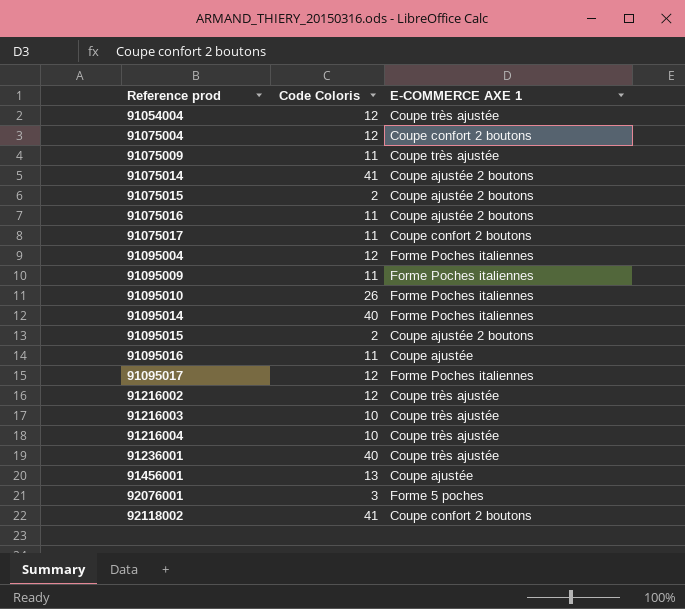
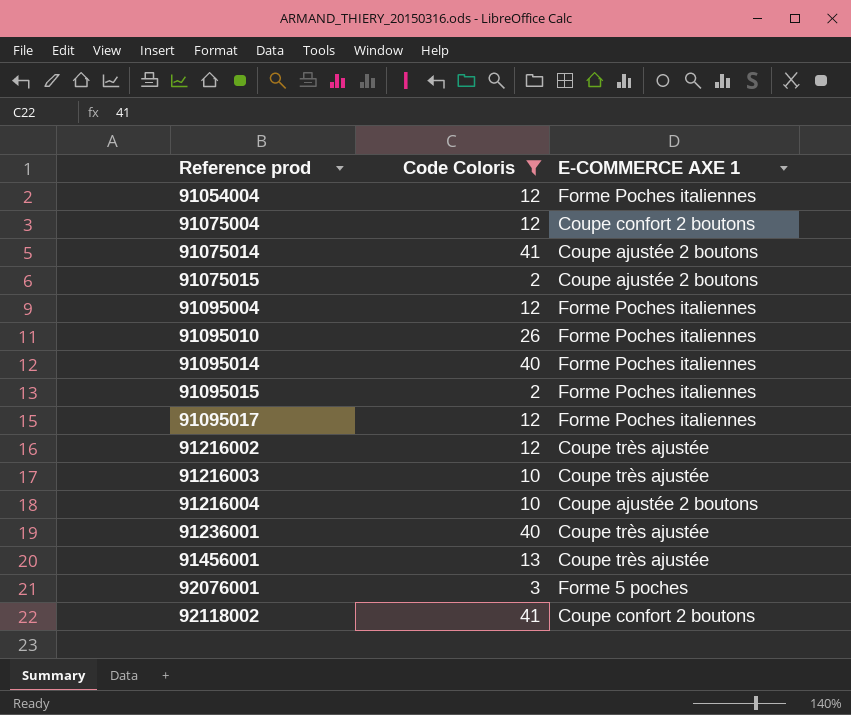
filter: none -> Code Coloris != 11
91054004 | E-COMMERCE AXE 1: Coupe très ajustée -> Forme Poches italiennes
91095015 | E-COMMERCE AXE 1: Coupe ajustée 2 boutons -> Forme Poches italiennes
91216004 | E-COMMERCE AXE 1: Coupe très ajustée -> Coupe ajustée 2 boutons
91456001 | E-COMMERCE AXE 1: Coupe ajustée -> Coupe très ajustée

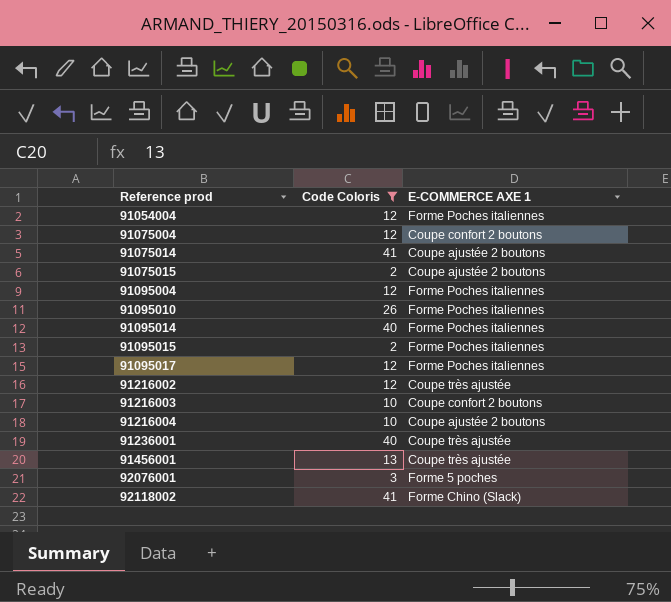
91216003 | E-COMMERCE AXE 1: Coupe très ajustée -> Coupe confort 2 boutons
92118002 | E-COMMERCE AXE 1: Coupe confort 2 boutons -> Forme Chino (Slack)

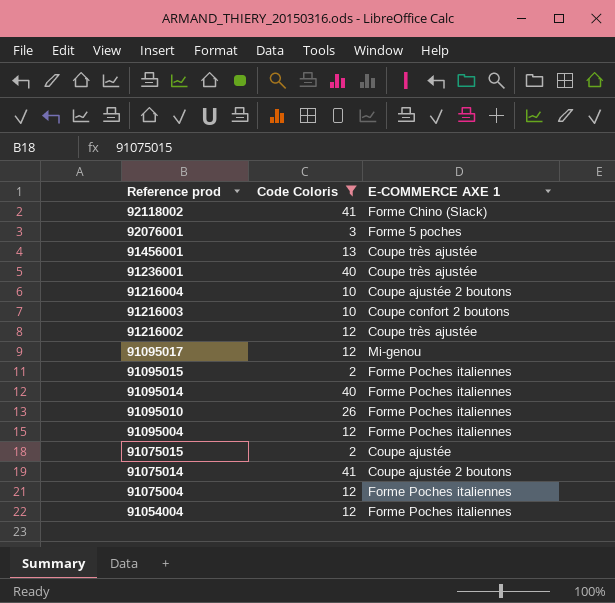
row order: Reference prod ascending -> Reference prod descending
91095017 | E-COMMERCE AXE 1: Forme Poches italiennes -> Mi-genou
91075015 | E-COMMERCE AXE 1: Coupe ajustée 2 boutons -> Coupe ajustée
91075004 | E-COMMERCE AXE 1: Coupe confort 2 boutons -> Forme Poches italiennes

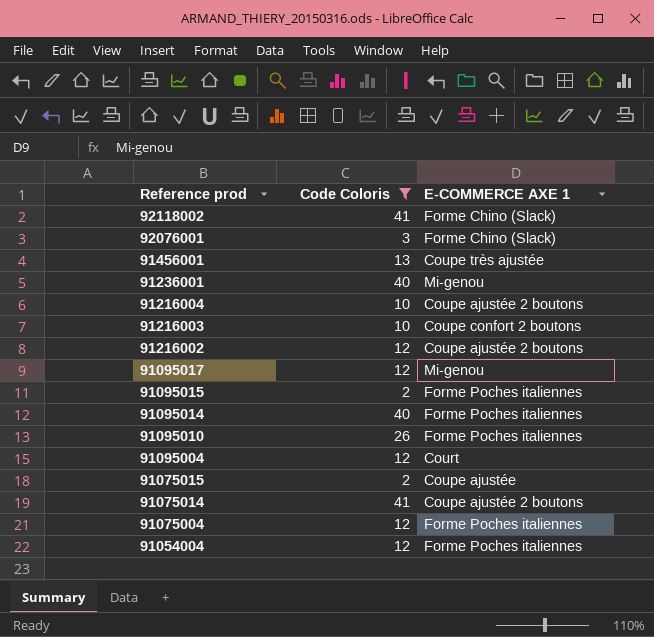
92076001 | E-COMMERCE AXE 1: Forme 5 poches -> Forme Chino (Slack)
91236001 | E-COMMERCE AXE 1: Coupe très ajustée -> Mi-genou
91216002 | E-COMMERCE AXE 1: Coupe très ajustée -> Coupe ajustée 2 boutons
91095004 | E-COMMERCE AXE 1: Forme Poches italiennes -> Court

